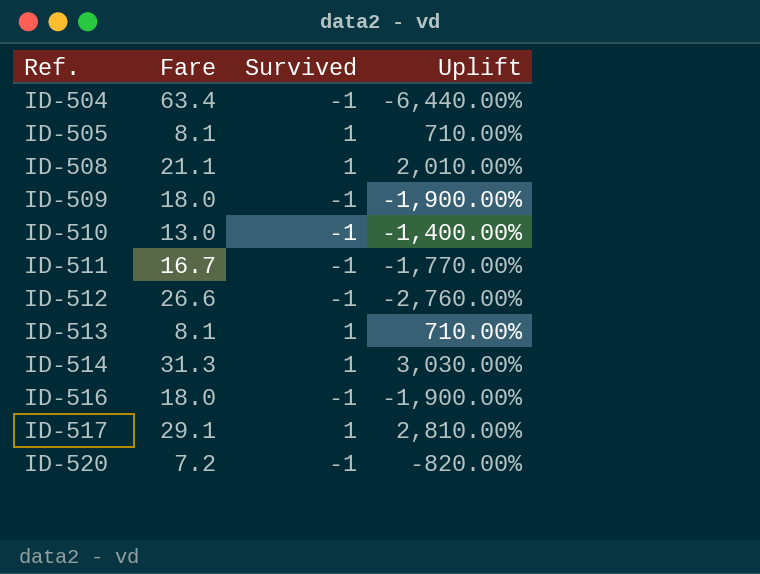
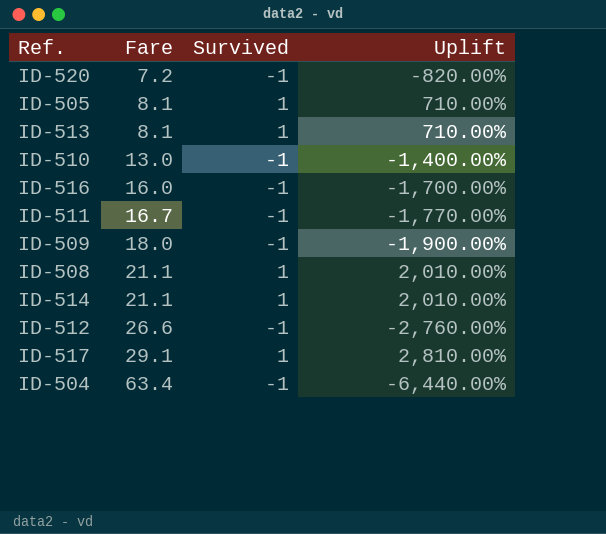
row order: Ref. ascending -> Fare ascending
ID-516 | Fare: 18.0 -> 16.0
ID-516 | Uplift: -1,900.00% -> -1,700.00%
ID-514 | Fare: 31.3 -> 21.1
ID-514 | Uplift: 3,030.00% -> 2,010.00%

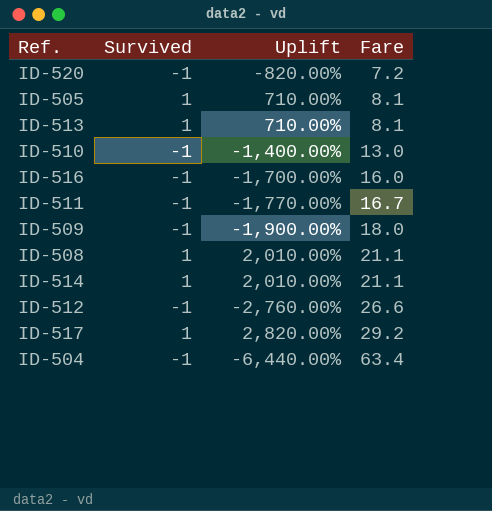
column Fare | position: 2 -> 4
ID-517 | Uplift: 2,810.00% -> 2,820.00%
ID-517 | Fare: 29.1 -> 29.2

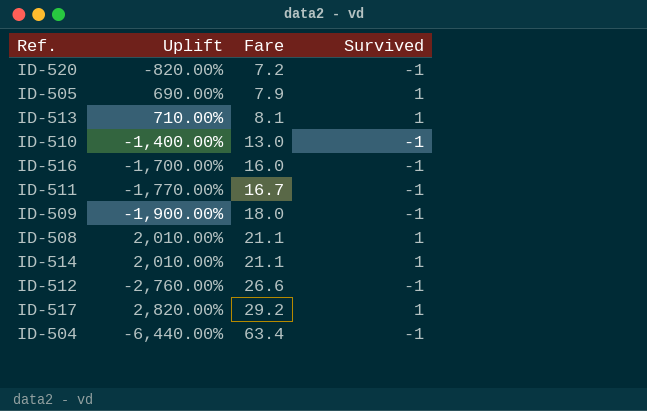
column Survived | position: 2 -> 4
ID-505 | Uplift: 710.00% -> 690.00%
ID-505 | Fare: 8.1 -> 7.9

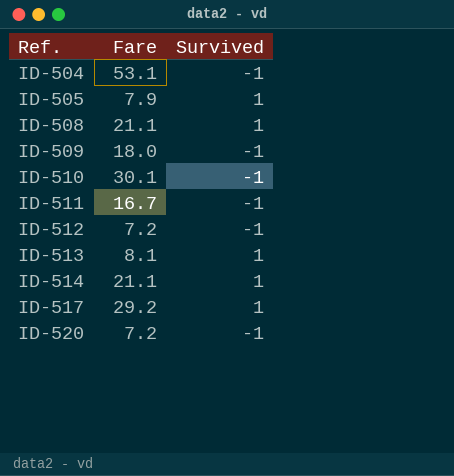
row order: Fare ascending -> Ref. ascending
column Uplift | formula: ([Fare] - [Survived]) / [Survived] -> none
row ID-516: -1,700.00% | 16.0 | -1 -> none
ID-504 | Fare: 63.4 -> 53.1
ID-510 | Fare: 13.0 -> 30.1
ID-512 | Fare: 26.6 -> 7.2

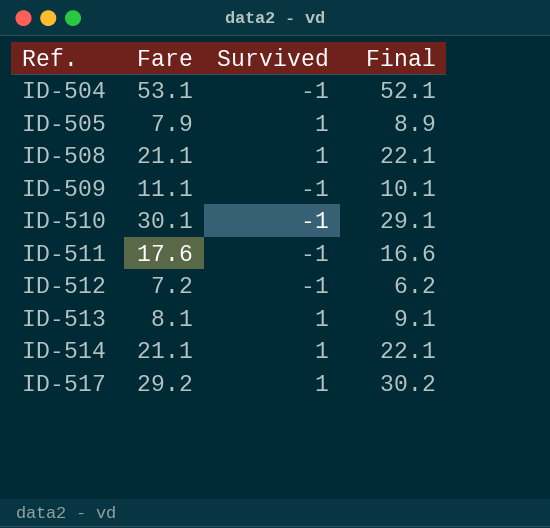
column Final | formula: none -> [Fare] + [Survived]
row ID-520: 7.2 | -1 -> none
ID-509 | Fare: 18.0 -> 11.1
ID-511 | Fare: 16.7 -> 17.6

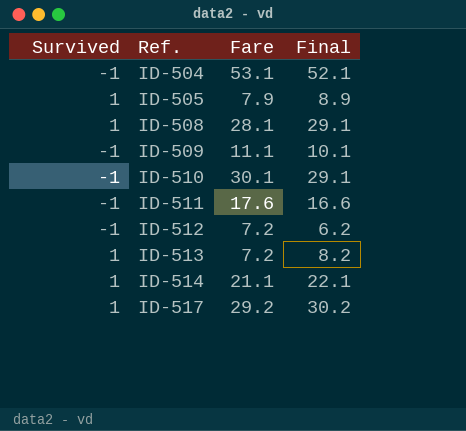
column Survived | position: 3 -> 1
ID-508 | Fare: 21.1 -> 28.1
ID-508 | Final: 22.1 -> 29.1
ID-513 | Fare: 8.1 -> 7.2
ID-513 | Final: 9.1 -> 8.2

